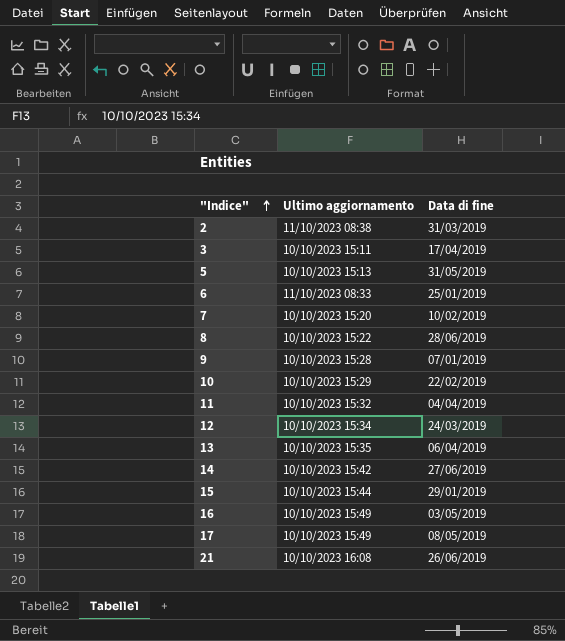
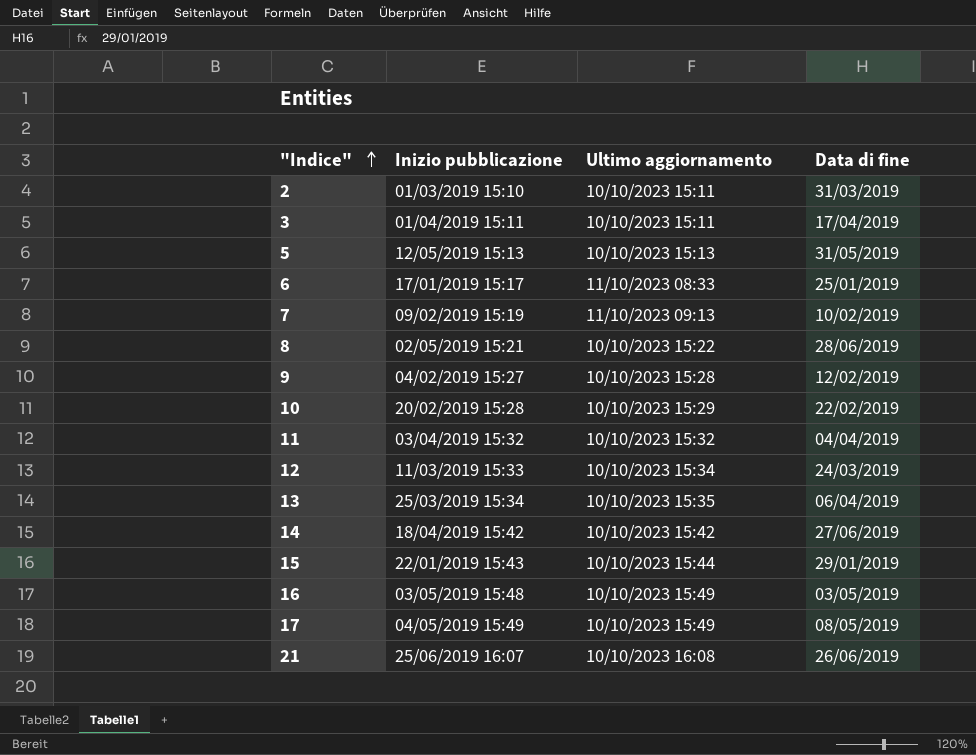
column Inizio pubblicazione | position: none -> 2
2 | Ultimo aggiornamento: 11/10/2023 08:38 -> 10/10/2023 15:11
7 | Ultimo aggiornamento: 10/10/2023 15:20 -> 11/10/2023 09:13
9 | Data di fine: 07/01/2019 -> 12/02/2019

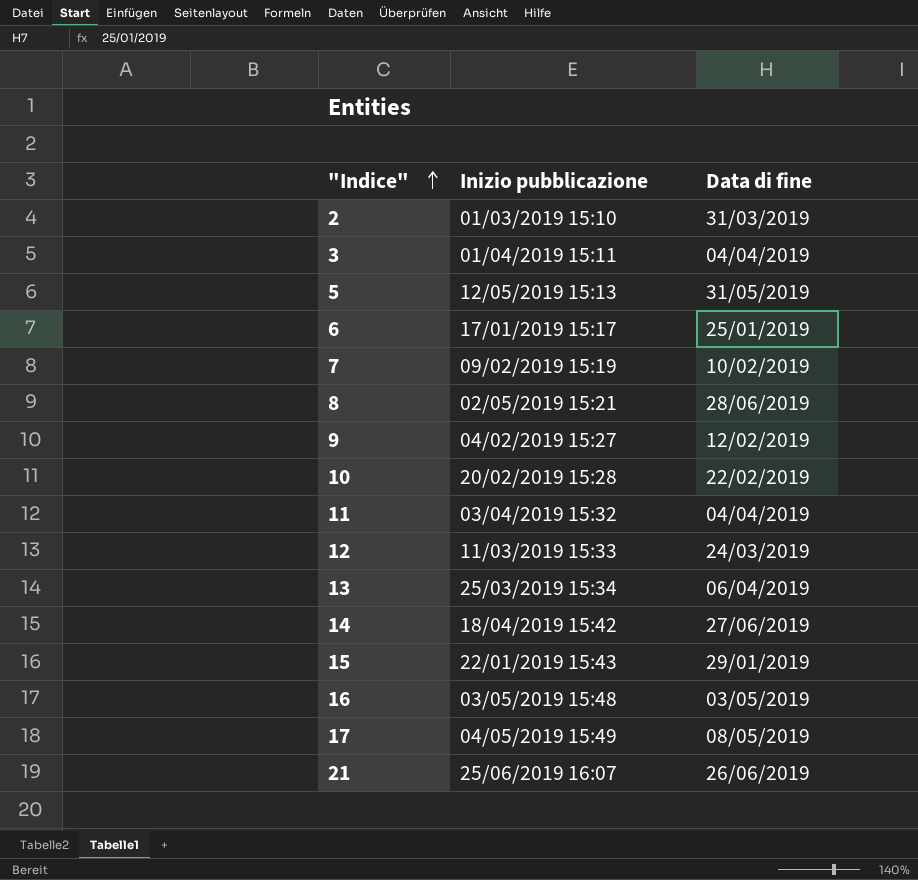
column Ultimo aggiornamento | position: 3 -> none
3 | Data di fine: 17/04/2019 -> 04/04/2019

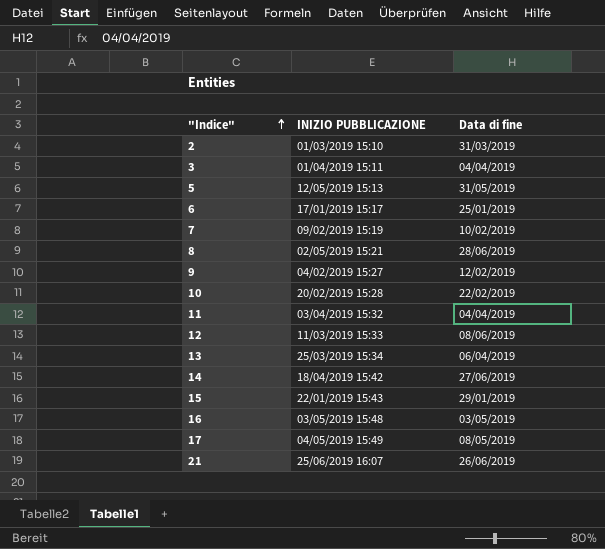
column name: Inizio pubblicazione -> INIZIO PUBBLICAZIONE
12 | Data di fine: 24/03/2019 -> 08/06/2019

